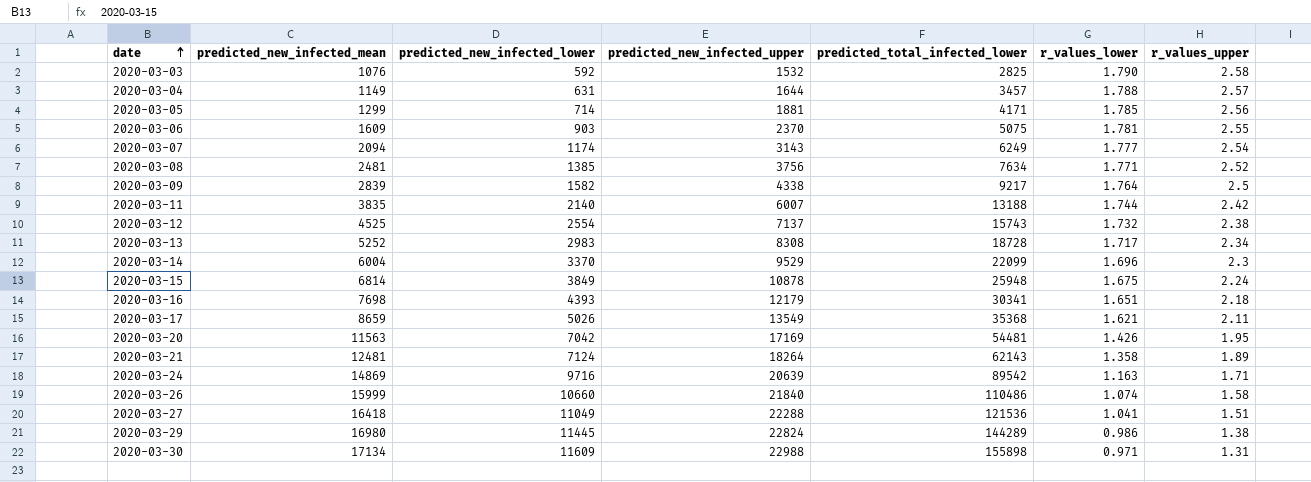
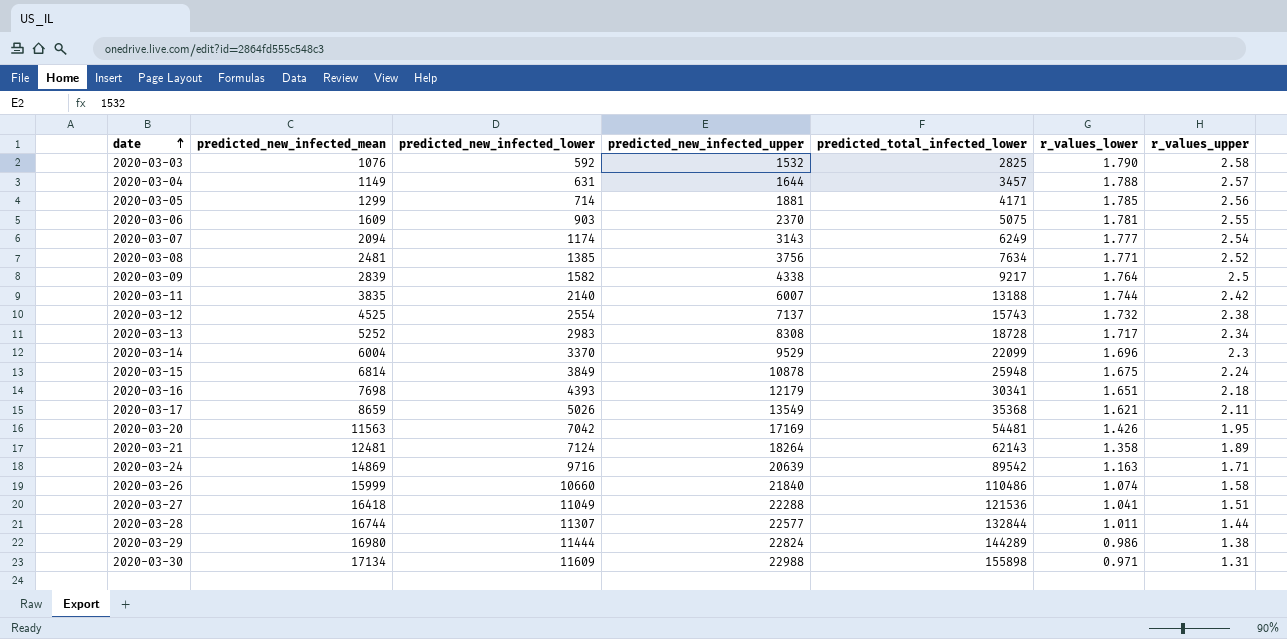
row 2020-03-28: none -> 16744 | 11307 | 22577 | 132844 | 1.011 | 1.44
2020-03-29 | predicted_new_infected_lower: 11445 -> 11444

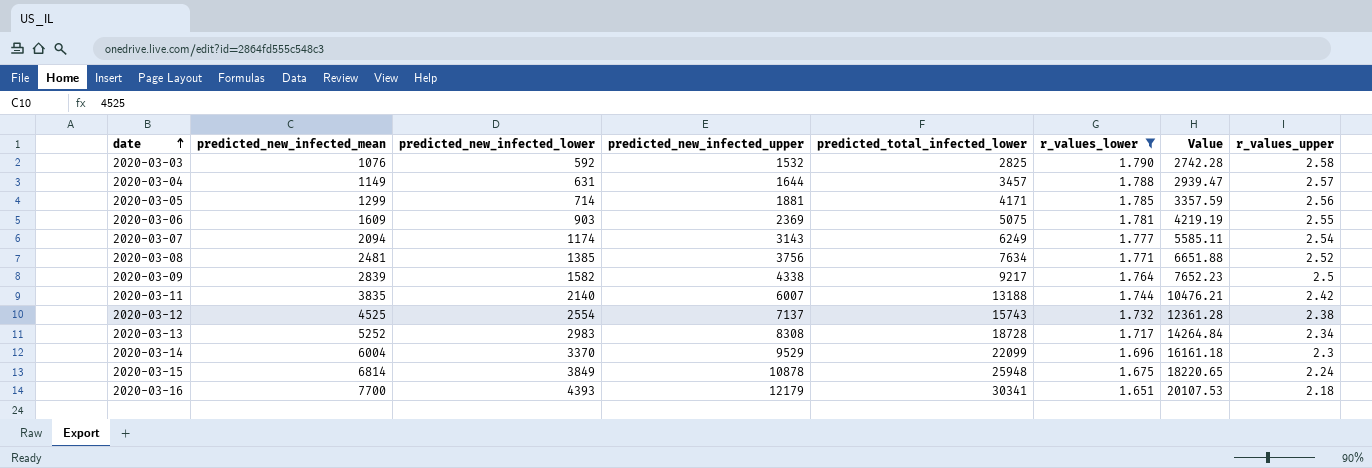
filter: none -> r_values_lower >= 1.651
column Value | formula: none -> [predicted_new_infected_upper] * [r_values_lower]
2020-03-06 | predicted_new_infected_upper: 2370 -> 2369
2020-03-16 | predicted_new_infected_mean: 7698 -> 7700

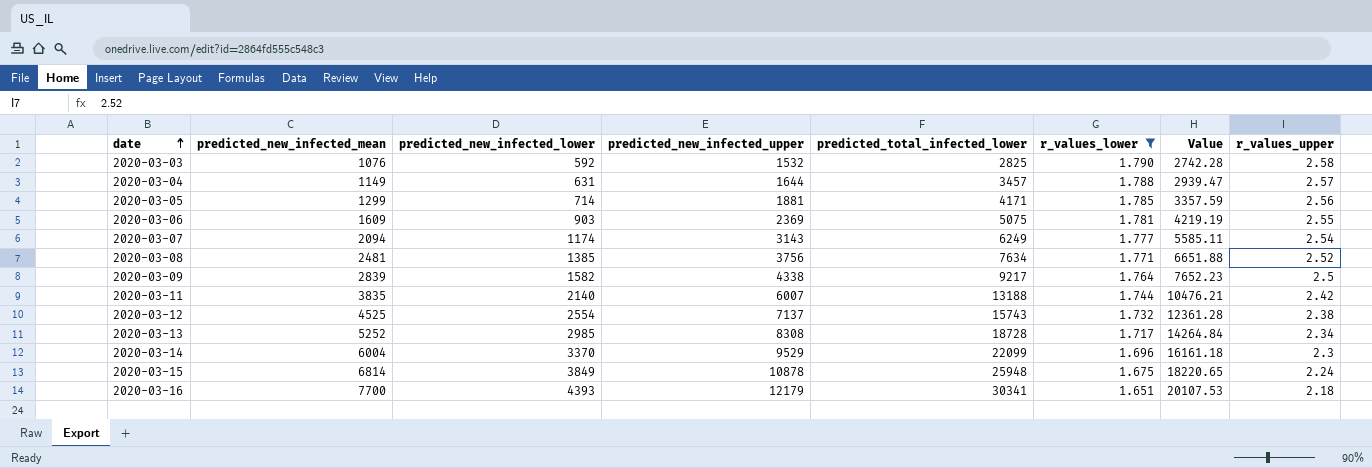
2020-03-13 | predicted_new_infected_lower: 2983 -> 2985

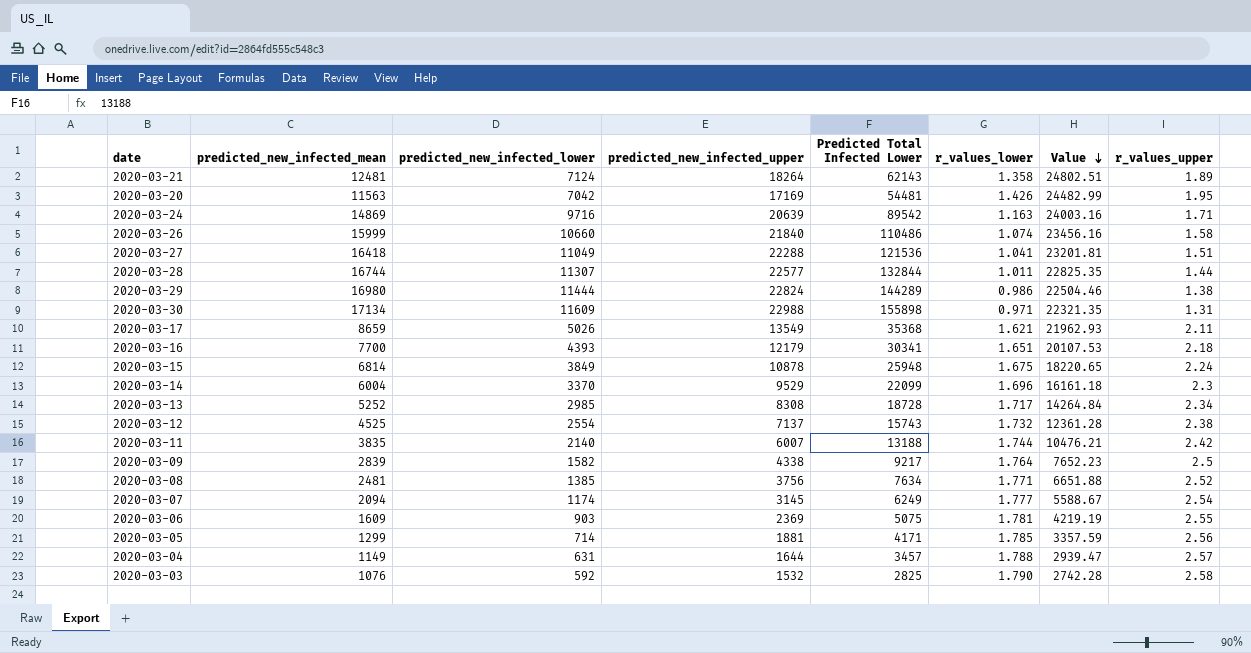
filter: r_values_lower >= 1.651 -> none
row order: date ascending -> Value descending
column name: predicted_total_infected_lower -> Predicted Total Infected Lower
2020-03-07 | predicted_new_infected_upper: 3143 -> 3145
2020-03-07 | Value: 5585.11 -> 5588.67

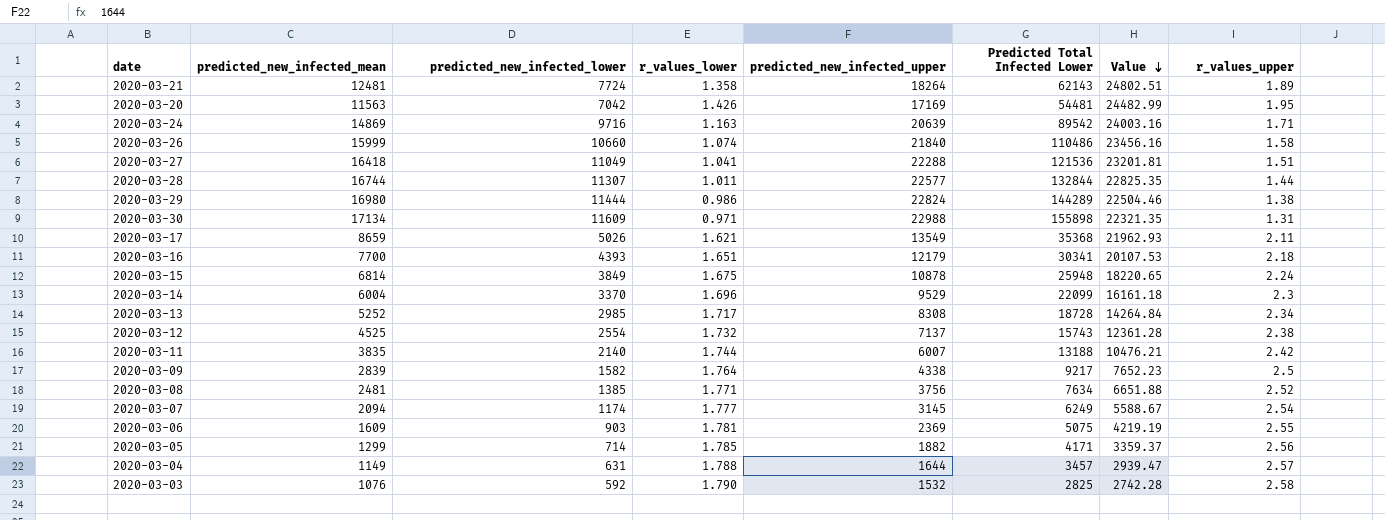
column r_values_lower | position: 6 -> 4
2020-03-21 | predicted_new_infected_lower: 7124 -> 7724
2020-03-05 | predicted_new_infected_upper: 1881 -> 1882
2020-03-05 | Value: 3357.59 -> 3359.37

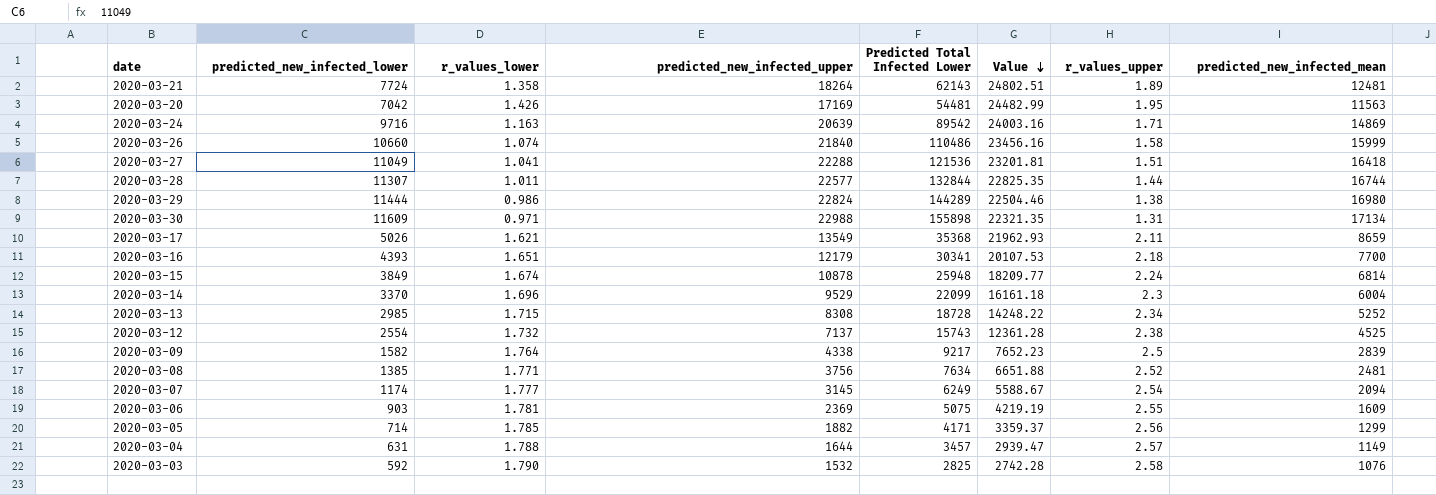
column predicted_new_infected_mean | position: 2 -> 8
row 2020-03-11: 3835 | 2140 | 1.744 | 6007 | 13188 | 10476.21 | 2.42 -> none
2020-03-15 | r_values_lower: 1.675 -> 1.674
2020-03-15 | Value: 18220.65 -> 18209.77
2020-03-13 | r_values_lower: 1.717 -> 1.715
2020-03-13 | Value: 14264.84 -> 14248.22

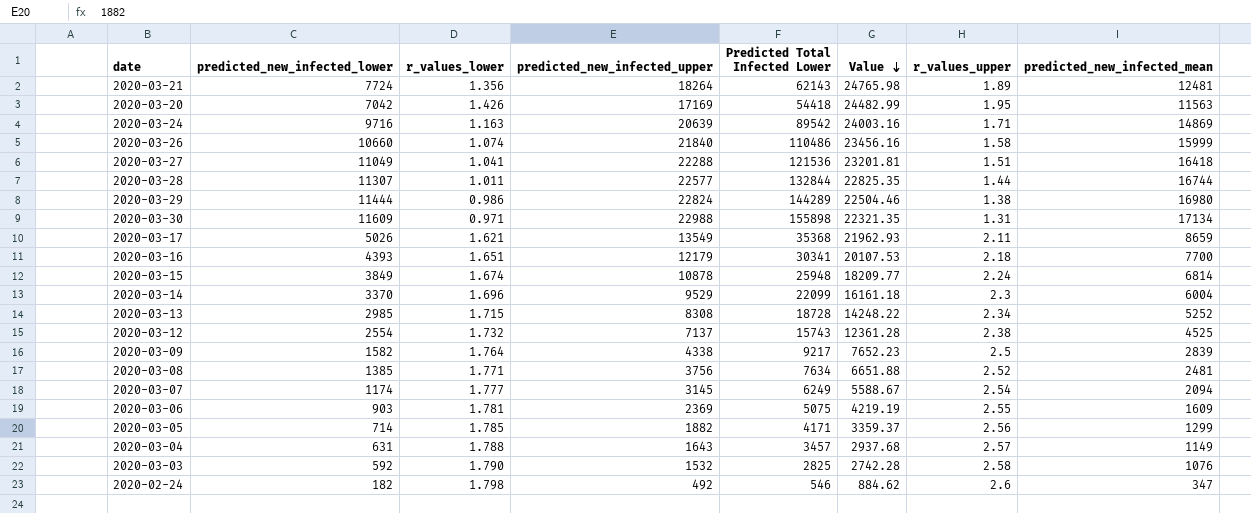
2020-03-21 | r_values_lower: 1.358 -> 1.356
2020-03-21 | Value: 24802.51 -> 24765.98
2020-03-20 | Predicted Total Infected Lower: 54481 -> 54418
2020-03-04 | predicted_new_infected_upper: 1644 -> 1643
2020-03-04 | Value: 2939.47 -> 2937.68
row 2020-02-24: none -> 182 | 1.798 | 492 | 546 | 884.62 | 2.6 | 347

